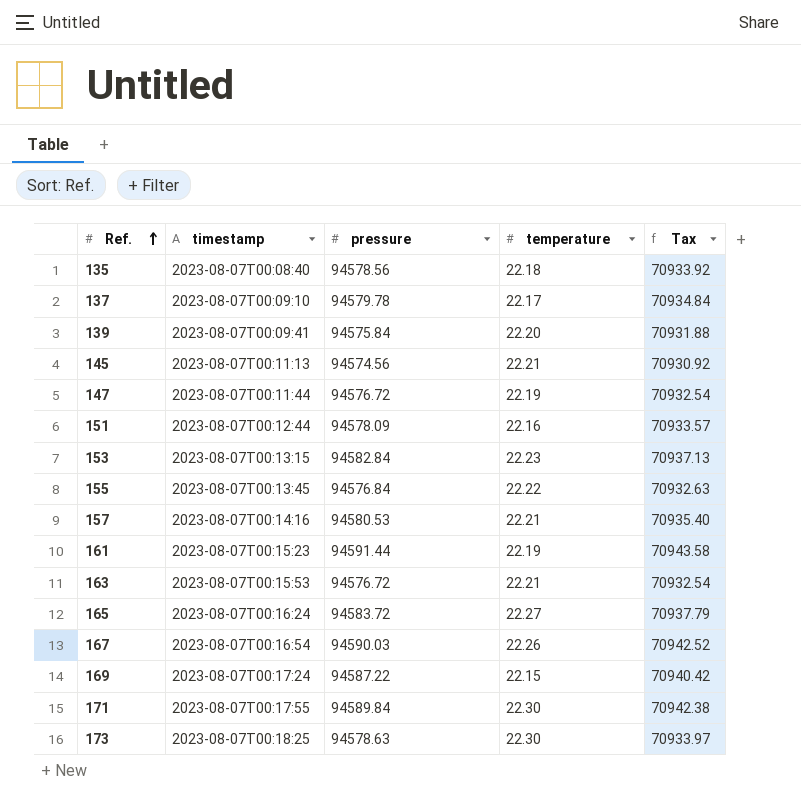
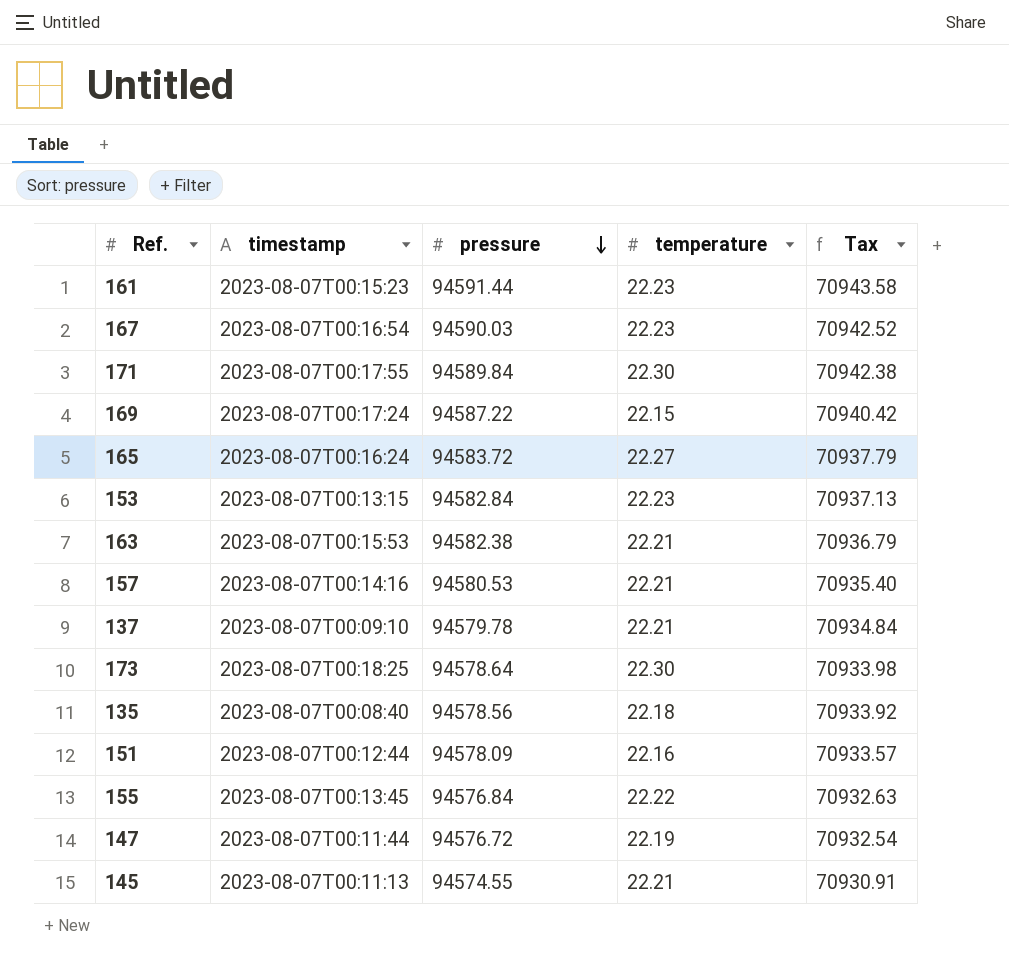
row order: Ref. ascending -> pressure descending
row 139: 2023-08-07T00:09:41 | 94575.84 | 22.20 | 70931.88 -> none
161 | temperature: 22.19 -> 22.23
167 | temperature: 22.26 -> 22.23
163 | pressure: 94576.72 -> 94582.38
163 | Tax: 70932.54 -> 70936.79
137 | temperature: 22.17 -> 22.21
173 | pressure: 94578.63 -> 94578.64
173 | Tax: 70933.97 -> 70933.98
145 | pressure: 94574.56 -> 94574.55
145 | Tax: 70930.92 -> 70930.91

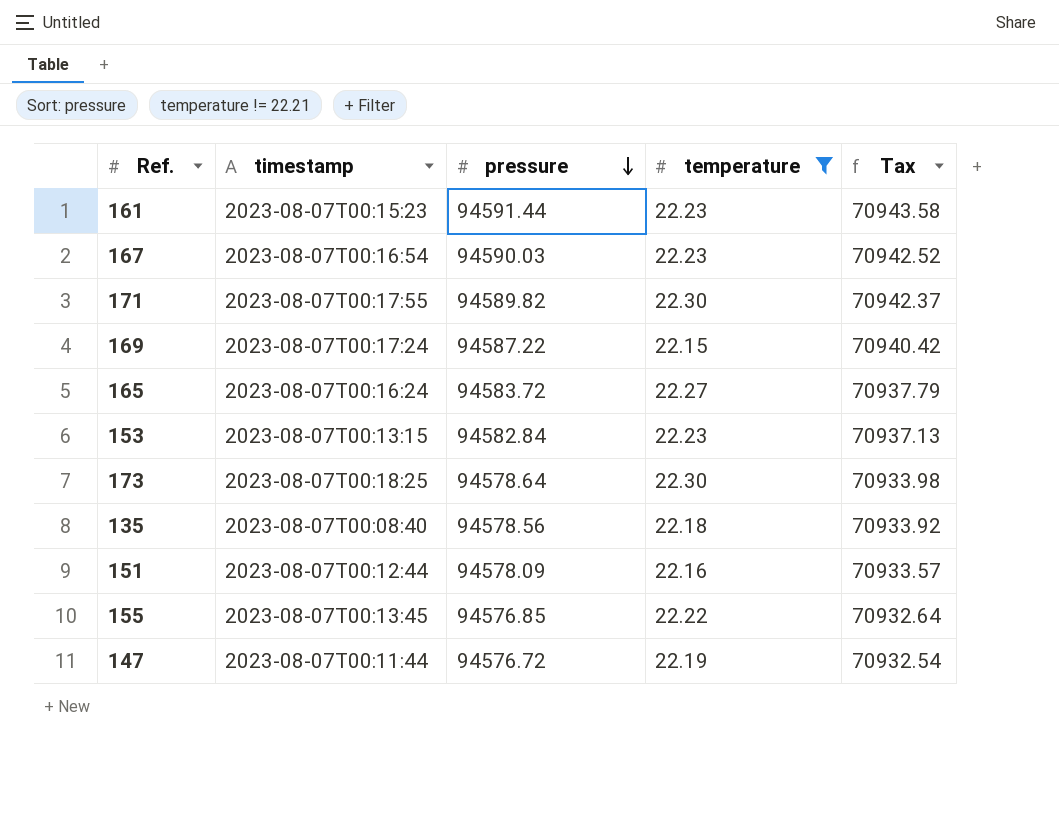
filter: none -> temperature != 22.21
171 | pressure: 94589.84 -> 94589.82
171 | Tax: 70942.38 -> 70942.37
155 | pressure: 94576.84 -> 94576.85
155 | Tax: 70932.63 -> 70932.64

